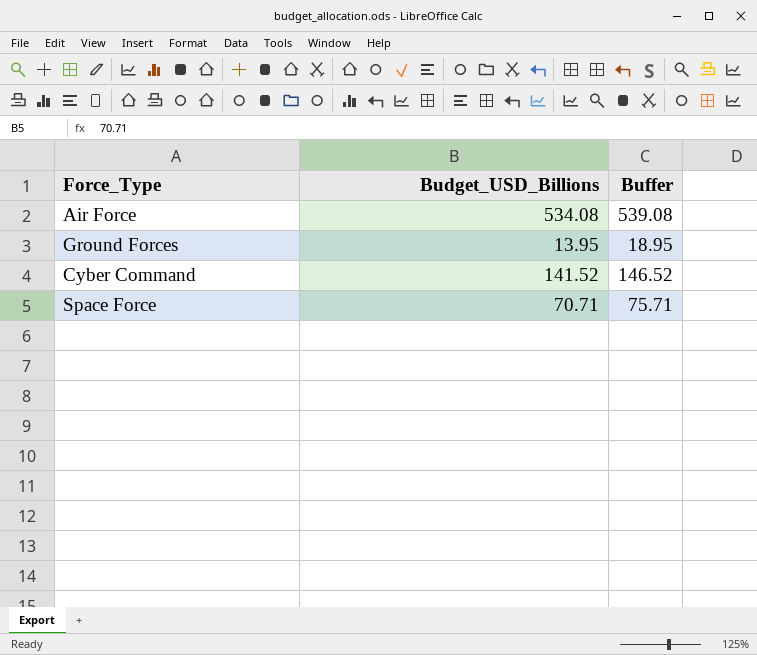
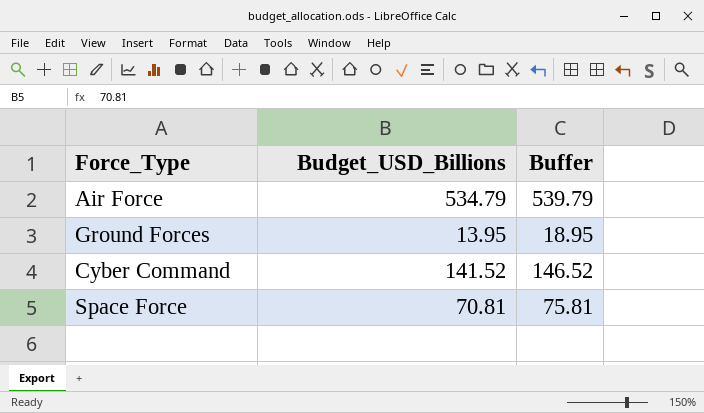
Air Force | Budget_USD_Billions: 534.08 -> 534.79
Air Force | Buffer: 539.08 -> 539.79
Space Force | Budget_USD_Billions: 70.71 -> 70.81
Space Force | Buffer: 75.71 -> 75.81

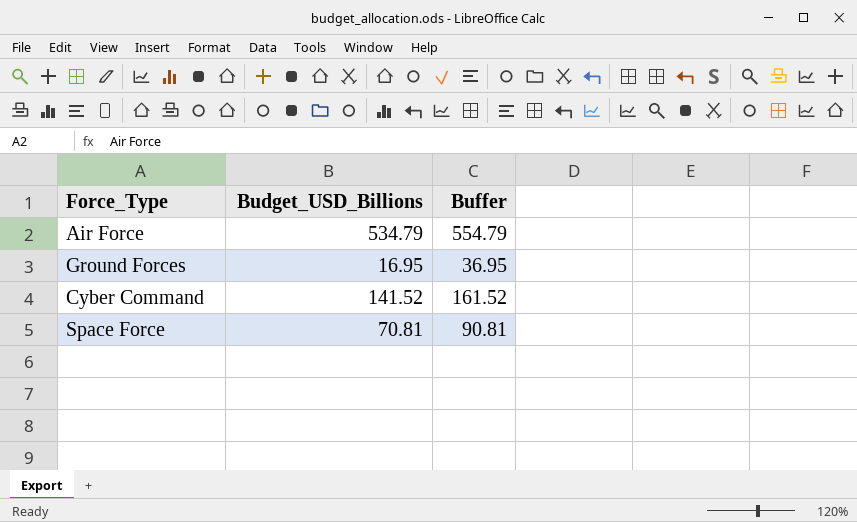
column Buffer | formula: [Budget_USD_Billions] + 5 -> [Budget_USD_Billions] + 20
Ground Forces | Budget_USD_Billions: 13.95 -> 16.95

